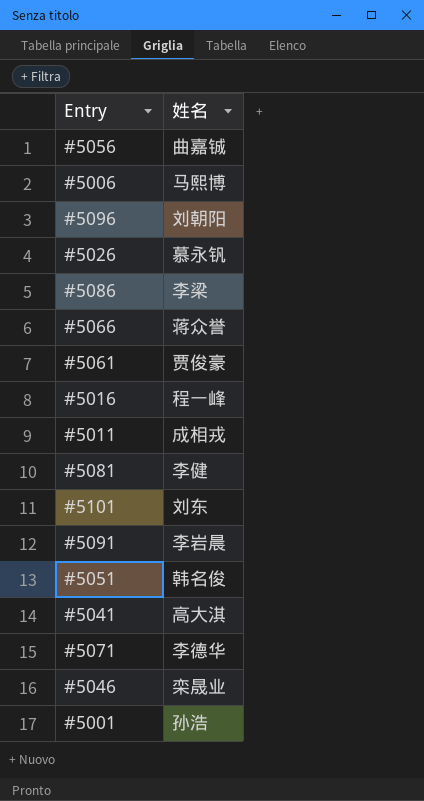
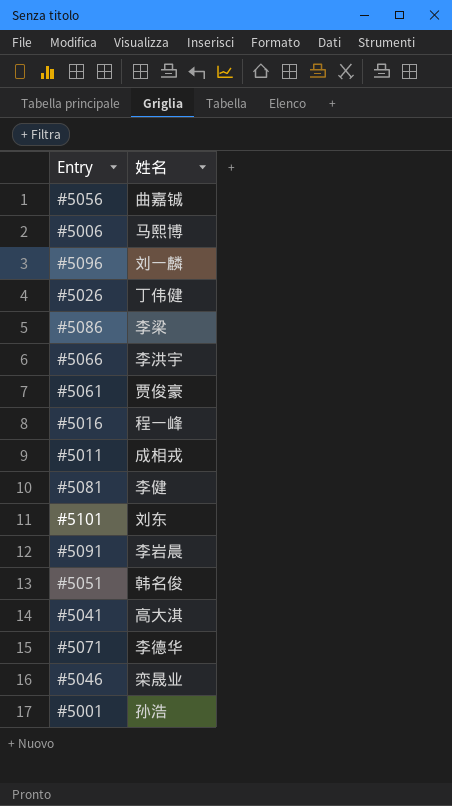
#5096 | 姓名: 刘朝阳 -> 刘一麟
#5026 | 姓名: 慕永钒 -> 丁伟健
#5066 | 姓名: 蒋众誉 -> 李洪宇

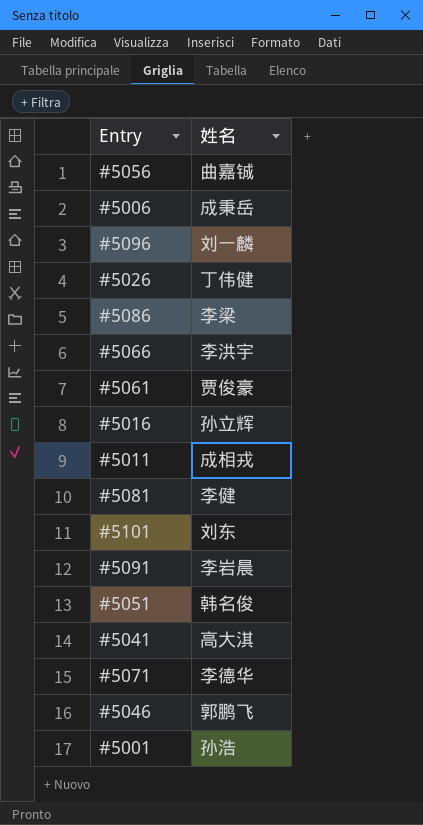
#5006 | 姓名: 马熙博 -> 成秉岳
#5016 | 姓名: 程一峰 -> 孙立辉
#5046 | 姓名: 栾晟业 -> 郭鹏飞

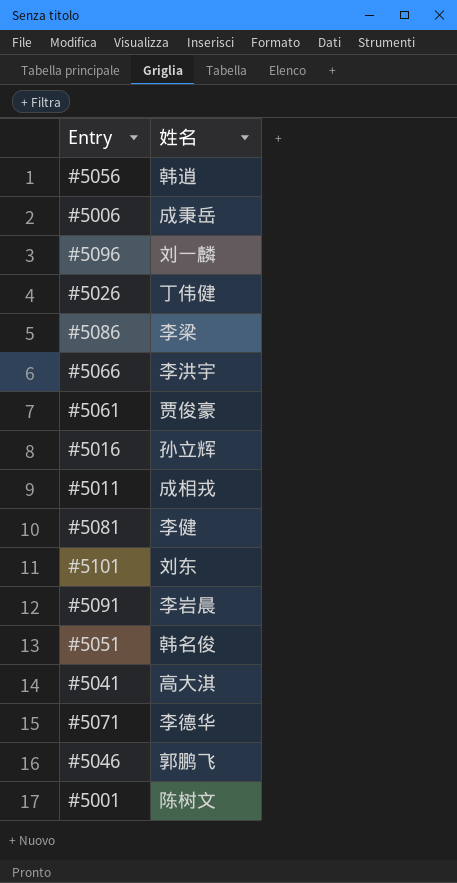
#5056 | 姓名: 曲嘉铖 -> 韩逍
#5001 | 姓名: 孙浩 -> 陈树文

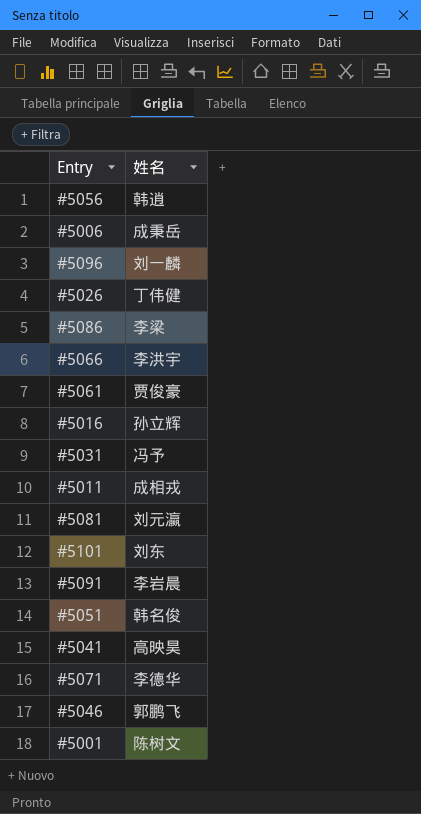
row #5031: none -> 冯予
#5081 | 姓名: 李健 -> 刘元瀛
#5041 | 姓名: 高大淇 -> 高映昊

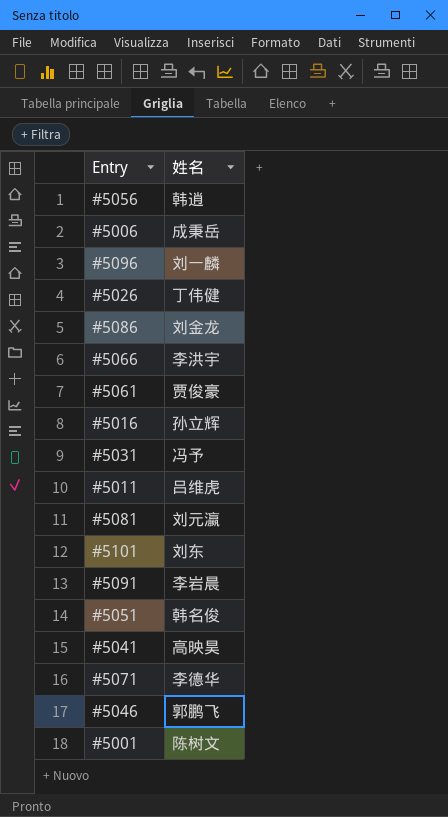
#5086 | 姓名: 李梁 -> 刘金龙
#5011 | 姓名: 成相戎 -> 吕维虎

